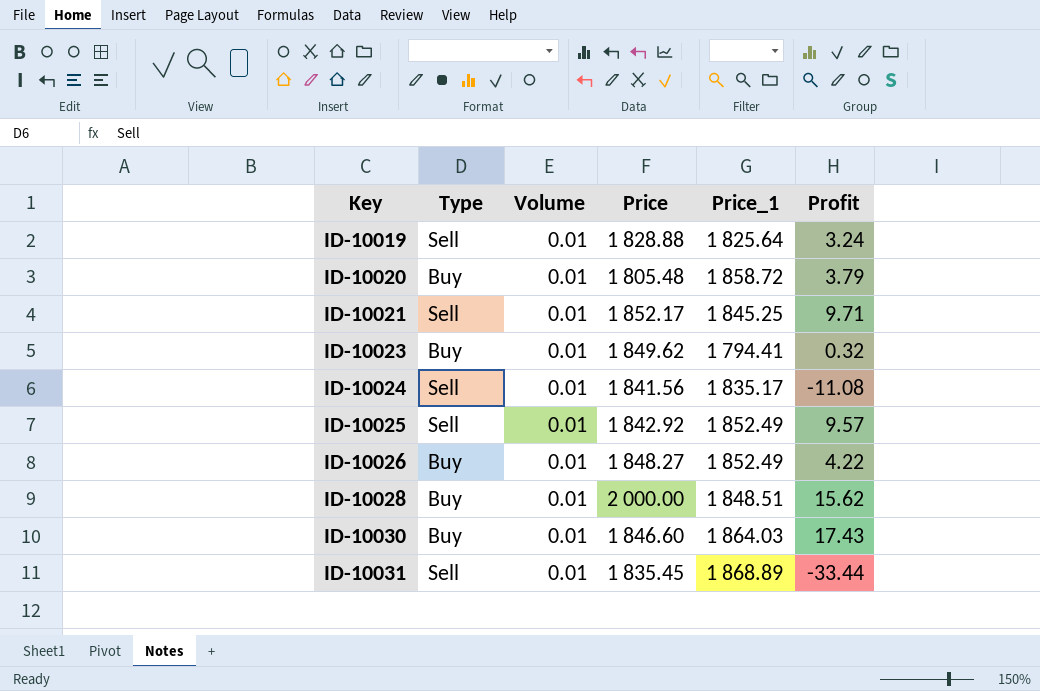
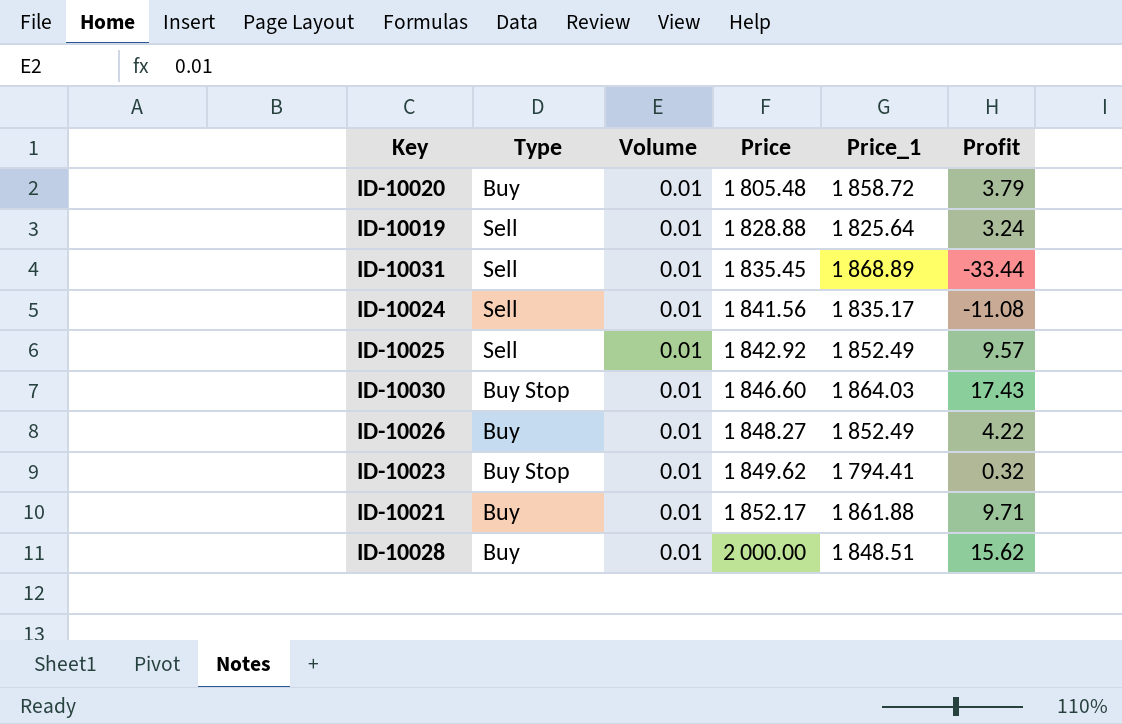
row order: Key ascending -> Price ascending
ID-10030 | Type: Buy -> Buy Stop
ID-10023 | Type: Buy -> Buy Stop
ID-10021 | Type: Sell -> Buy
ID-10021 | Price_1: 1 845.25 -> 1 861.88

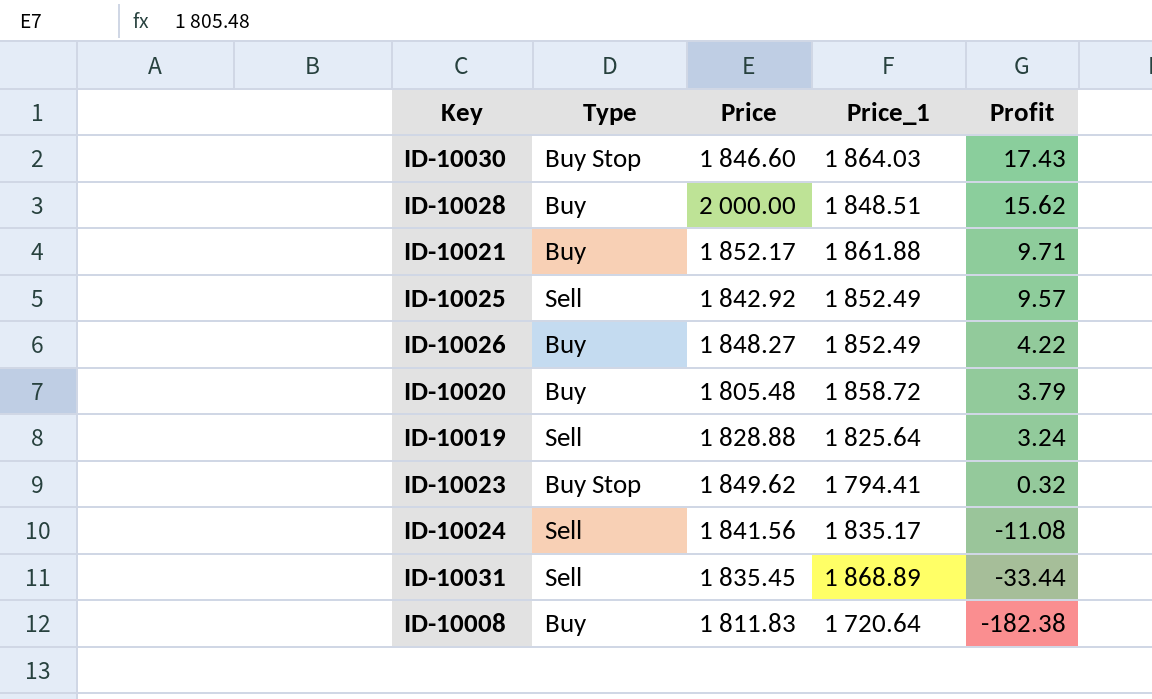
row order: Price ascending -> Profit descending
column Volume | position: 3 -> none
row ID-10008: none -> Buy | 1 811.83 | 1 720.64 | -182.38

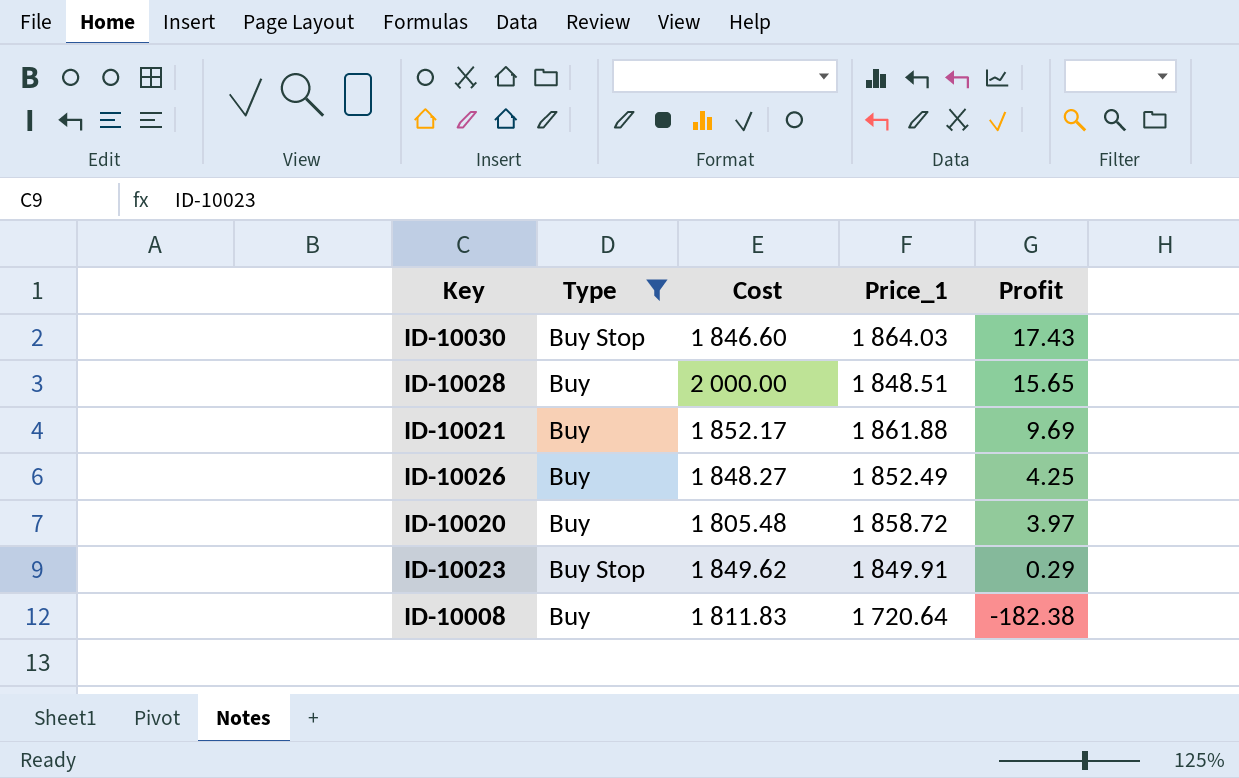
filter: none -> Type != Sell
column name: Price -> Cost
ID-10028 | Profit: 15.62 -> 15.65
ID-10021 | Profit: 9.71 -> 9.69
ID-10026 | Profit: 4.22 -> 4.25
ID-10020 | Profit: 3.79 -> 3.97
ID-10023 | Price_1: 1 794.41 -> 1 849.91
ID-10023 | Profit: 0.32 -> 0.29

